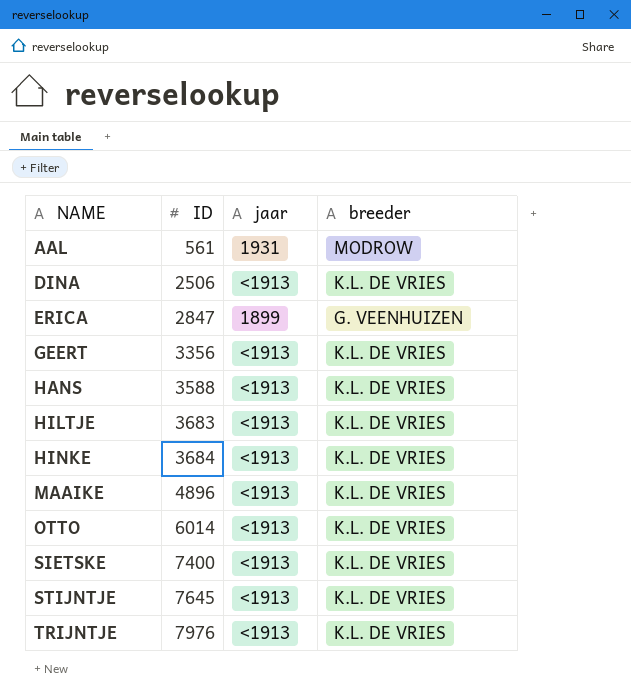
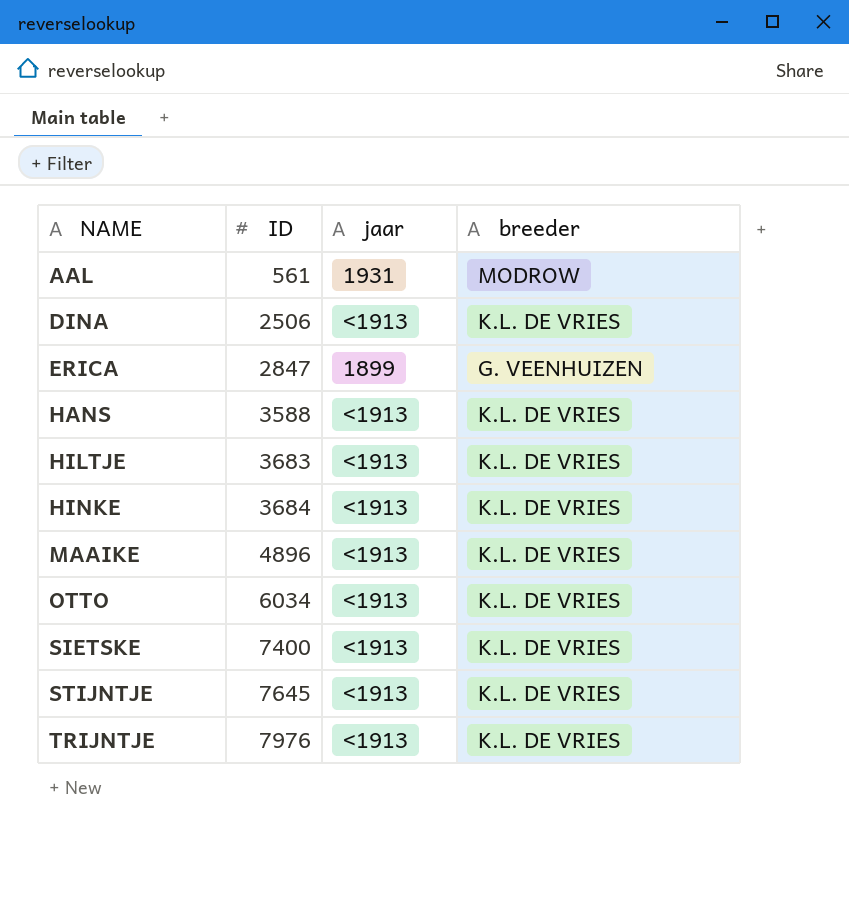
row GEERT: 3356 | <1913 | K.L. DE VRIES -> none
OTTO | ID: 6014 -> 6034

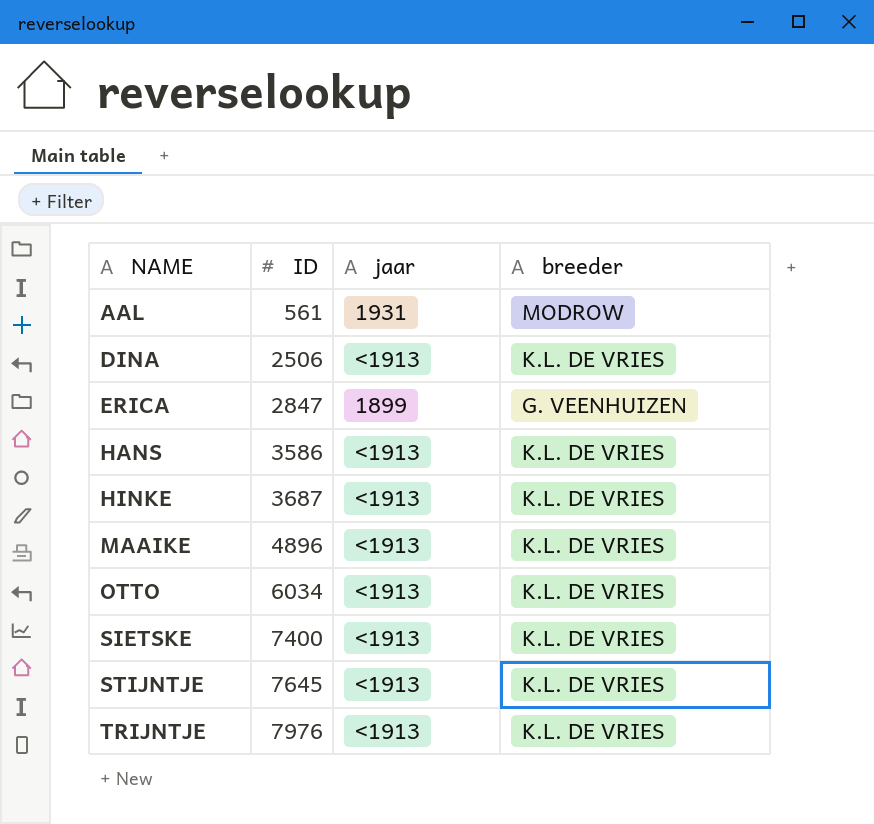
row HILTJE: 3683 | <1913 | K.L. DE VRIES -> none
HANS | ID: 3588 -> 3586
HINKE | ID: 3684 -> 3687

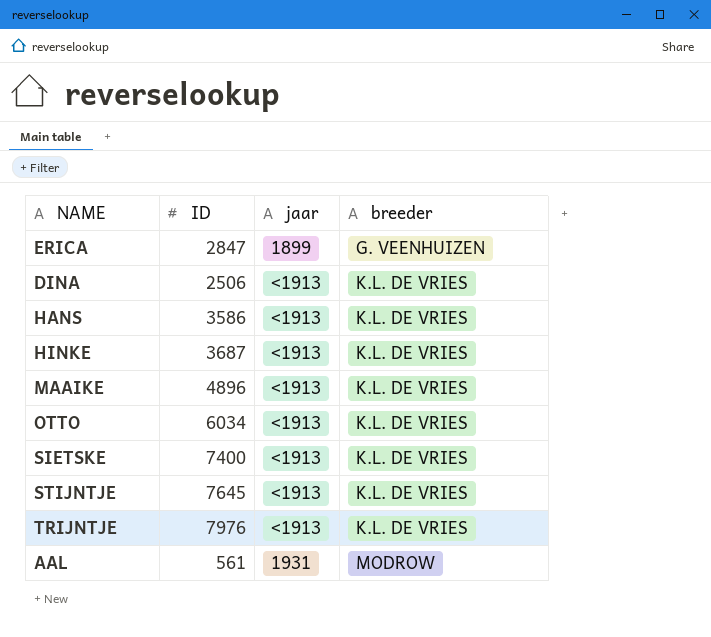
row order: NAME ascending -> breeder ascending

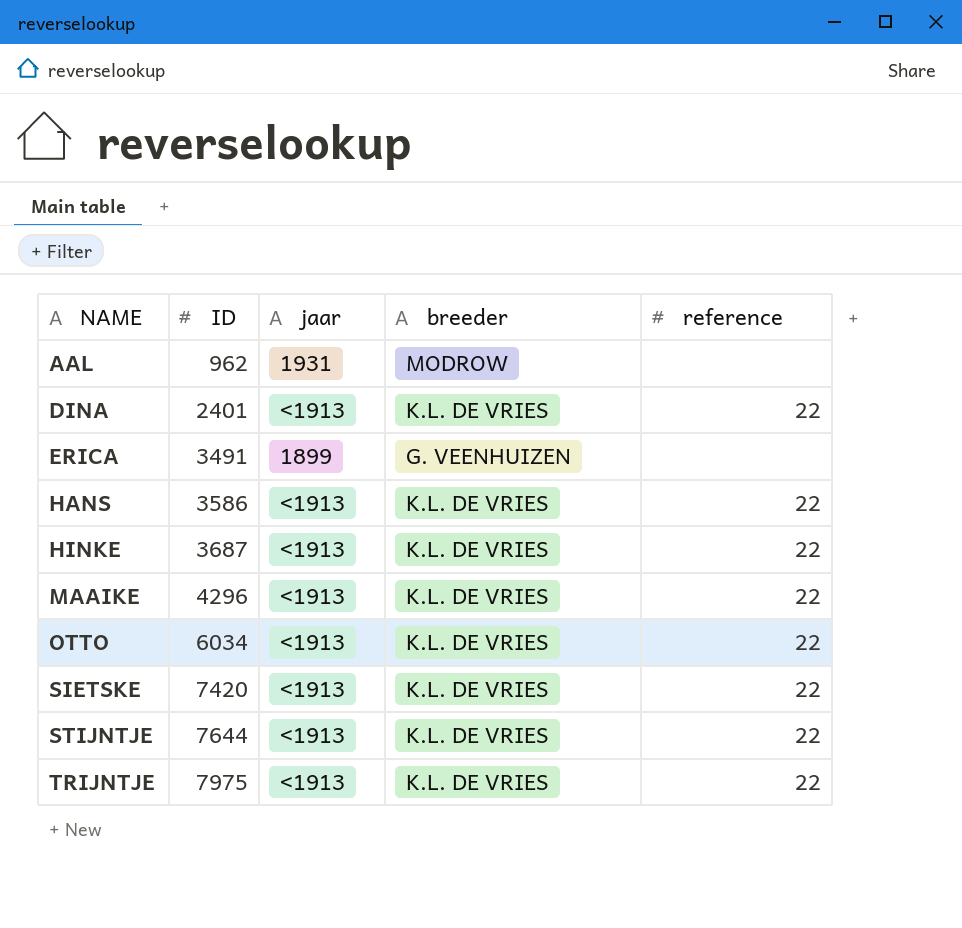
row order: breeder ascending -> NAME ascending
column reference | position: none -> 5
AAL | ID: 561 -> 962
DINA | ID: 2506 -> 2401
ERICA | ID: 2847 -> 3491
MAAIKE | ID: 4896 -> 4296
SIETSKE | ID: 7400 -> 7420
STIJNTJE | ID: 7645 -> 7644
TRIJNTJE | ID: 7976 -> 7975

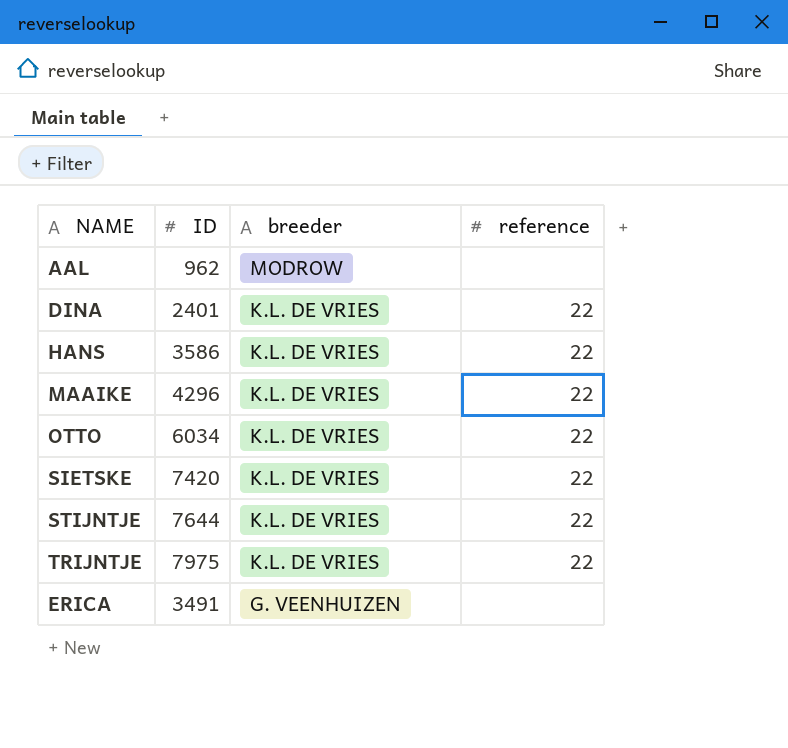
row order: NAME ascending -> breeder descending
column jaar | position: 3 -> none
row HINKE: 3687 | <1913 | K.L. DE VRIES | 22 -> none

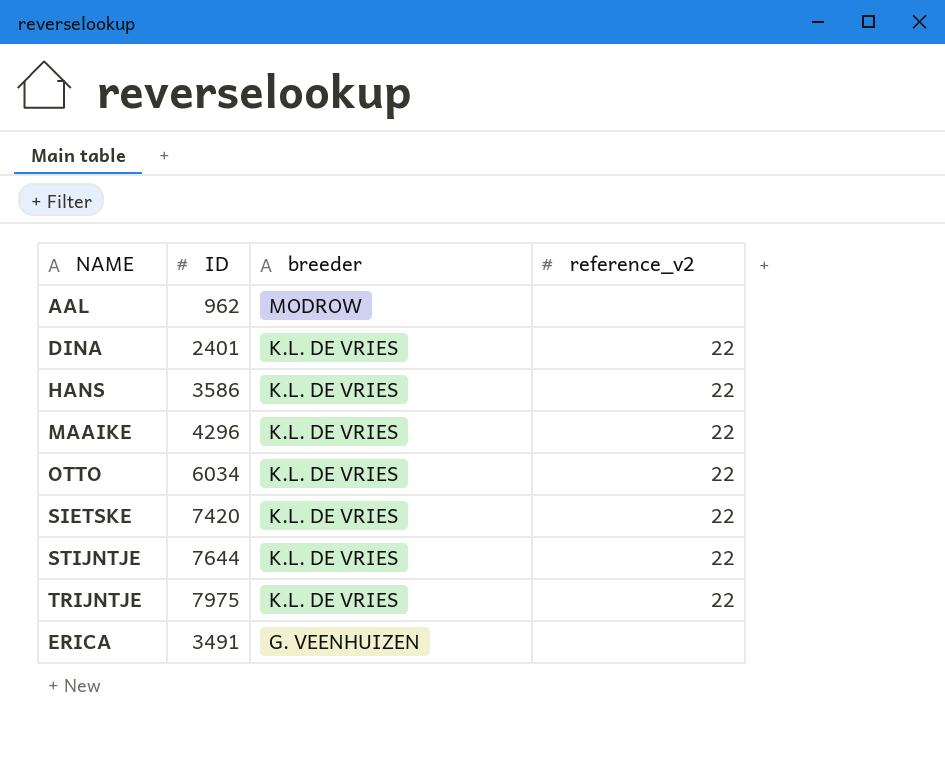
column name: reference -> reference_v2

